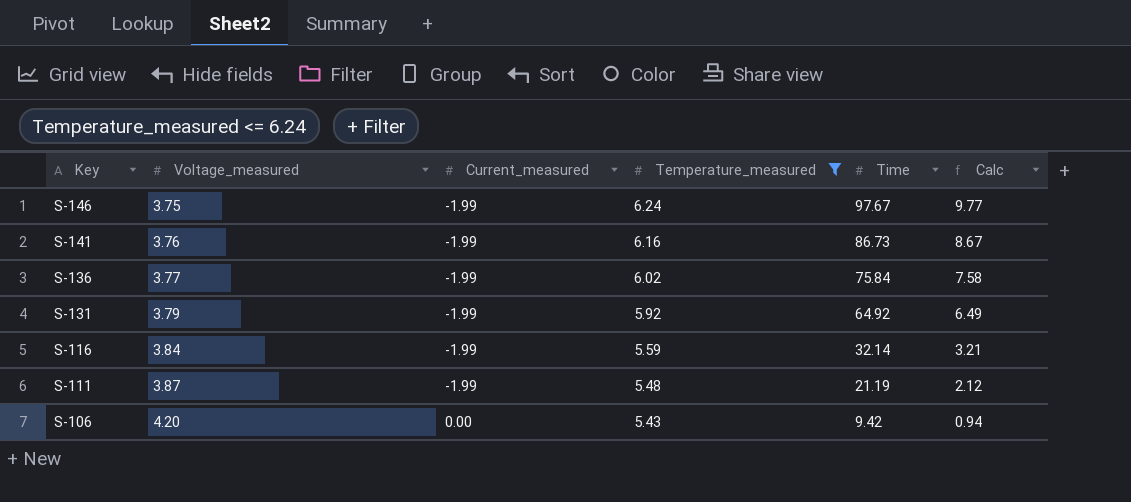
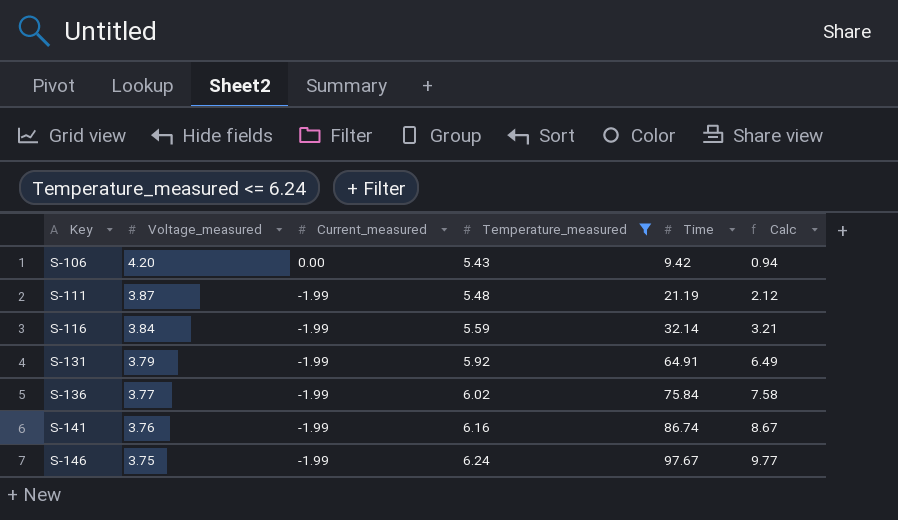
row order: Key descending -> Key ascending
S-131 | Time: 64.92 -> 64.91
S-141 | Time: 86.73 -> 86.74

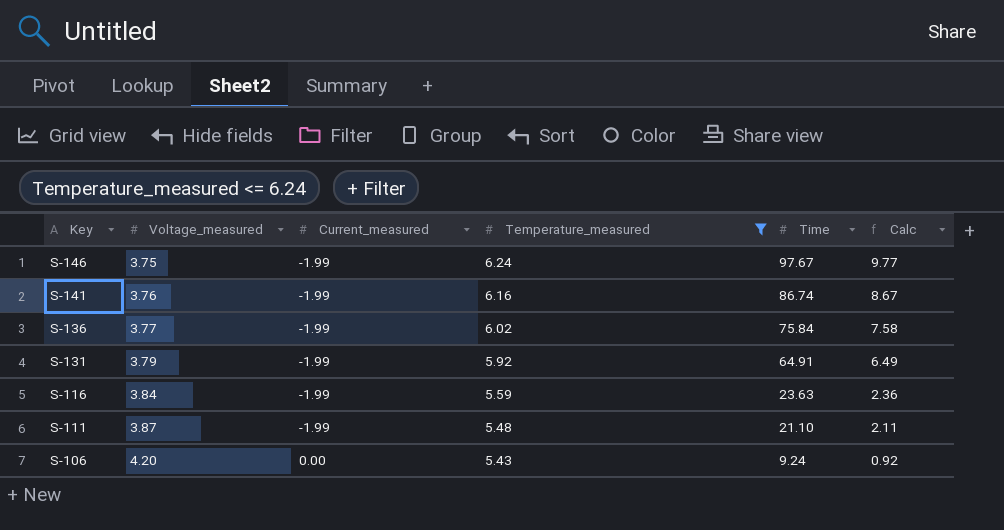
row order: Key ascending -> Key descending
S-116 | Time: 32.14 -> 23.63
S-116 | Calc: 3.21 -> 2.36
S-111 | Time: 21.19 -> 21.10
S-111 | Calc: 2.12 -> 2.11
S-106 | Time: 9.42 -> 9.24
S-106 | Calc: 0.94 -> 0.92

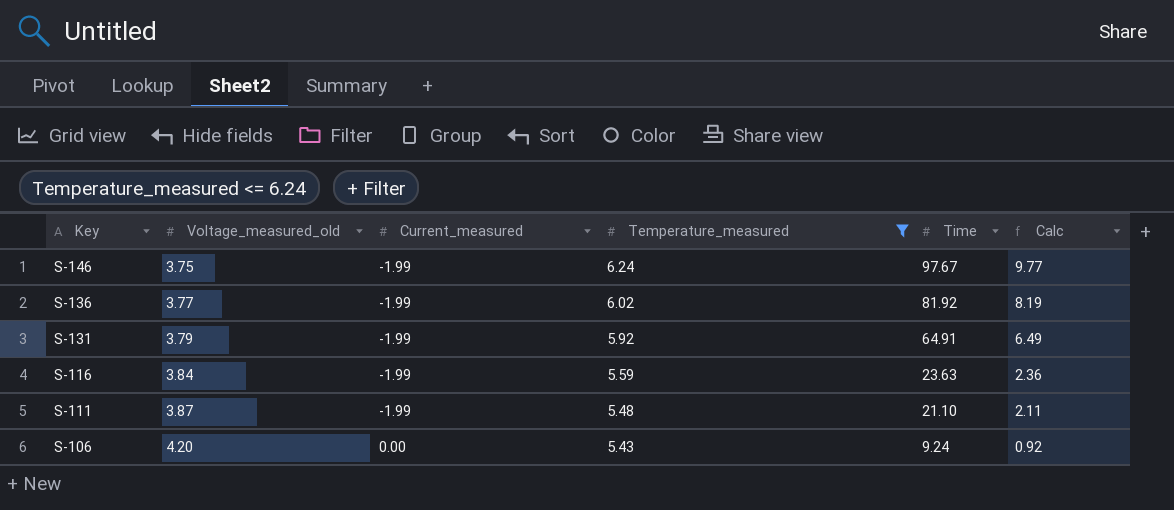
column name: Voltage_measured -> Voltage_measured_old
row S-141: 3.76 | -1.99 | 6.16 | 86.74 | 8.67 -> none
S-136 | Time: 75.84 -> 81.92
S-136 | Calc: 7.58 -> 8.19

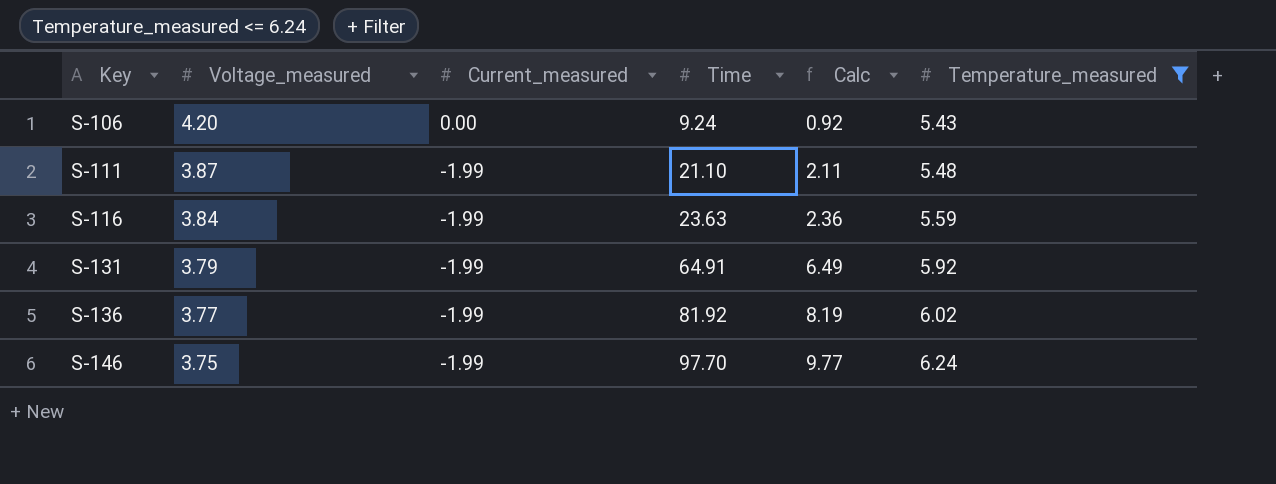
row order: Key descending -> Key ascending
column name: Voltage_measured_old -> Voltage_measured
column Temperature_measured | position: 4 -> 6
S-146 | Time: 97.67 -> 97.70

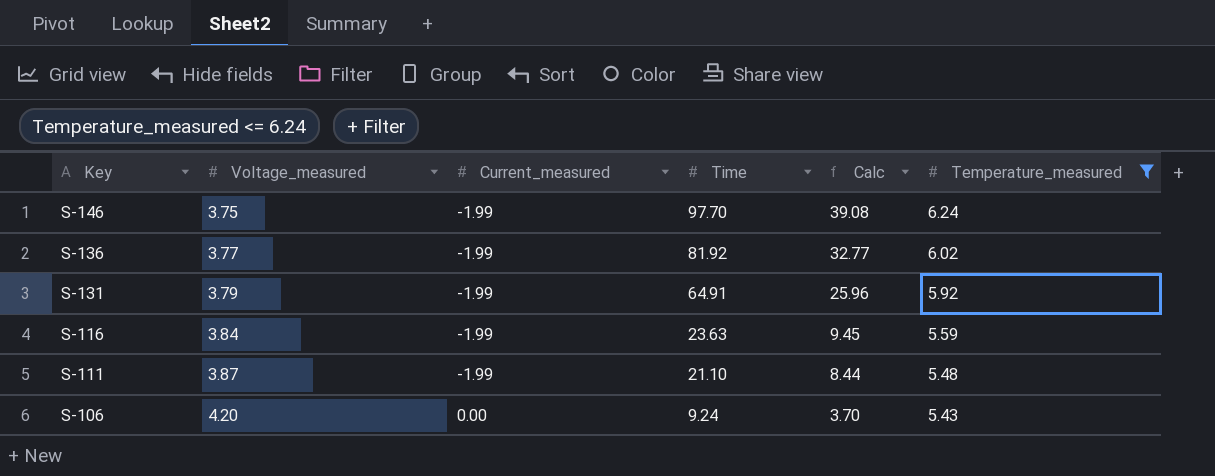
row order: Key ascending -> Key descending
column Calc | formula: [Time] * 0.1 -> [Time] * 0.4

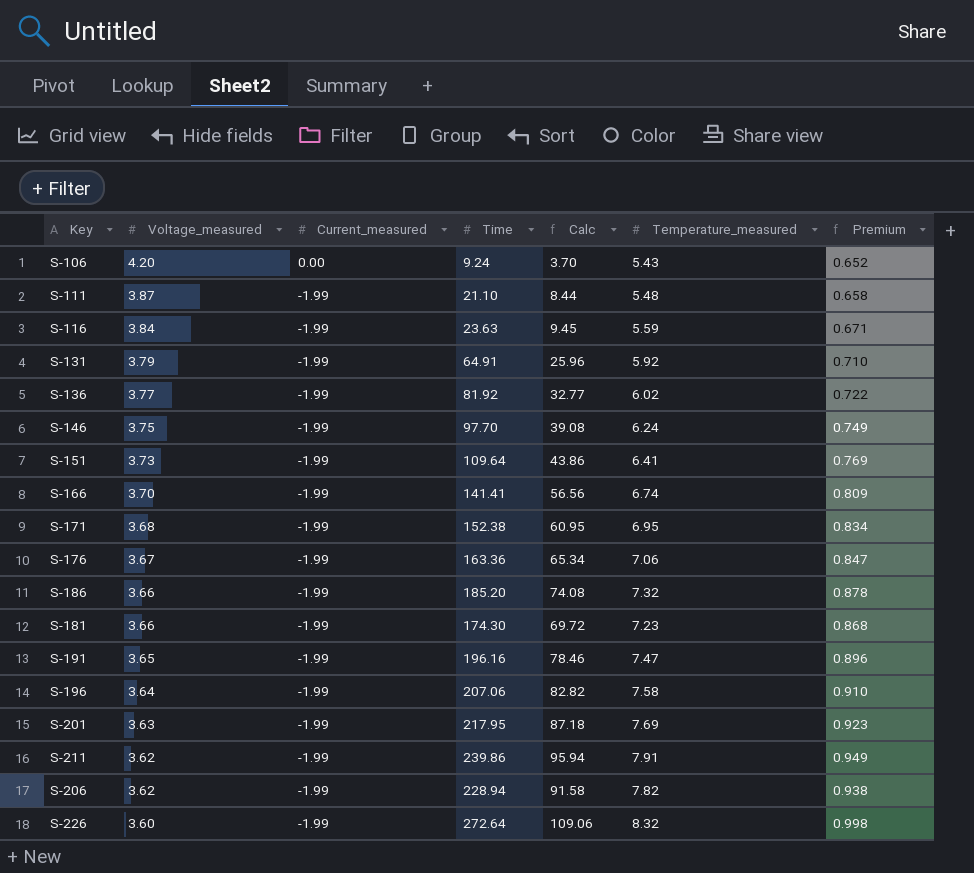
filter: Temperature_measured <= 6.24 -> none
row order: Key descending -> Voltage_measured descending
column Premium | formula: none -> [Temperature_measured] * 0.12

